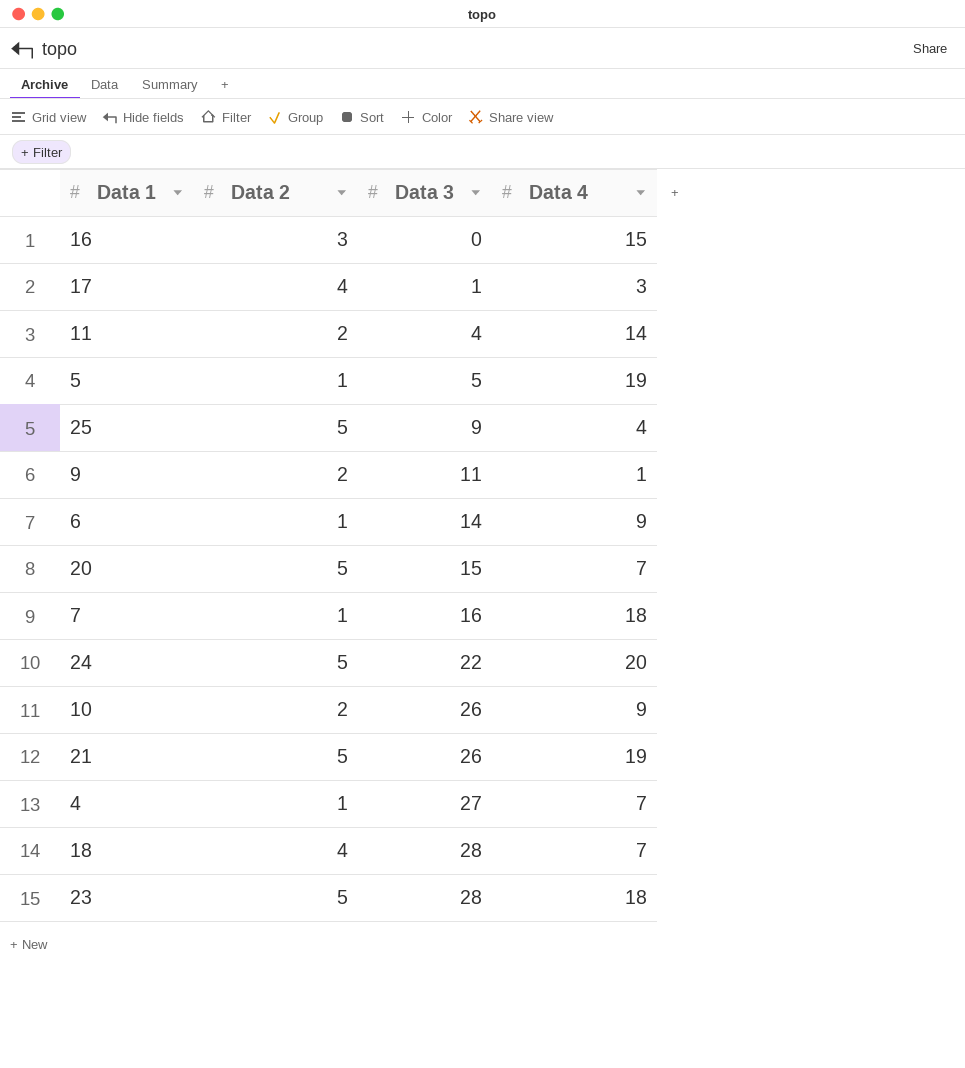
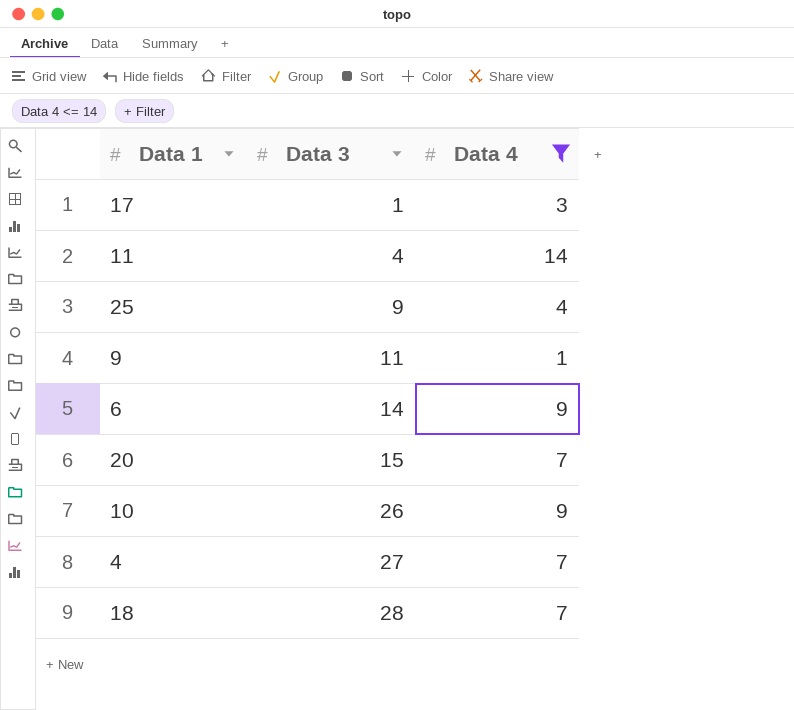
filter: none -> Data 4 <= 14
column Data 2 | position: 2 -> none

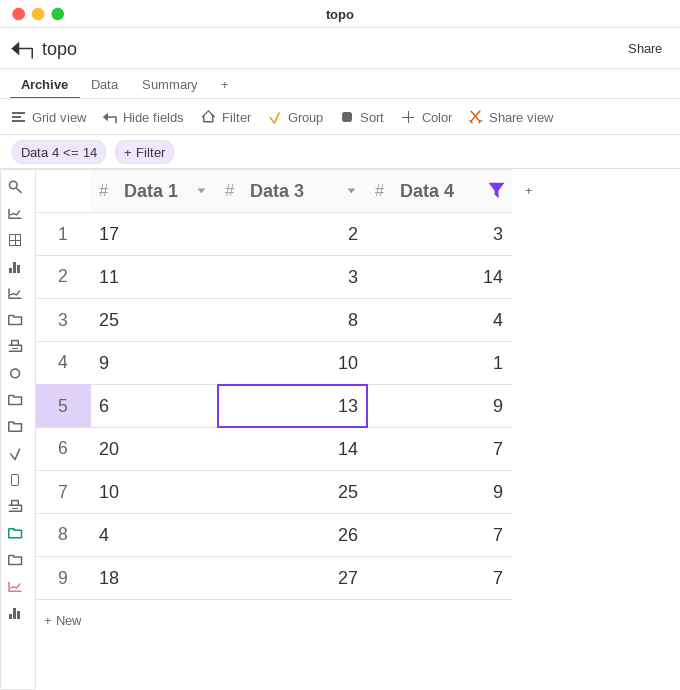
17 | Data 3: 1 -> 2
11 | Data 3: 4 -> 3
25 | Data 3: 9 -> 8
9 | Data 3: 11 -> 10
6 | Data 3: 14 -> 13
20 | Data 3: 15 -> 14
10 | Data 3: 26 -> 25
4 | Data 3: 27 -> 26
18 | Data 3: 28 -> 27

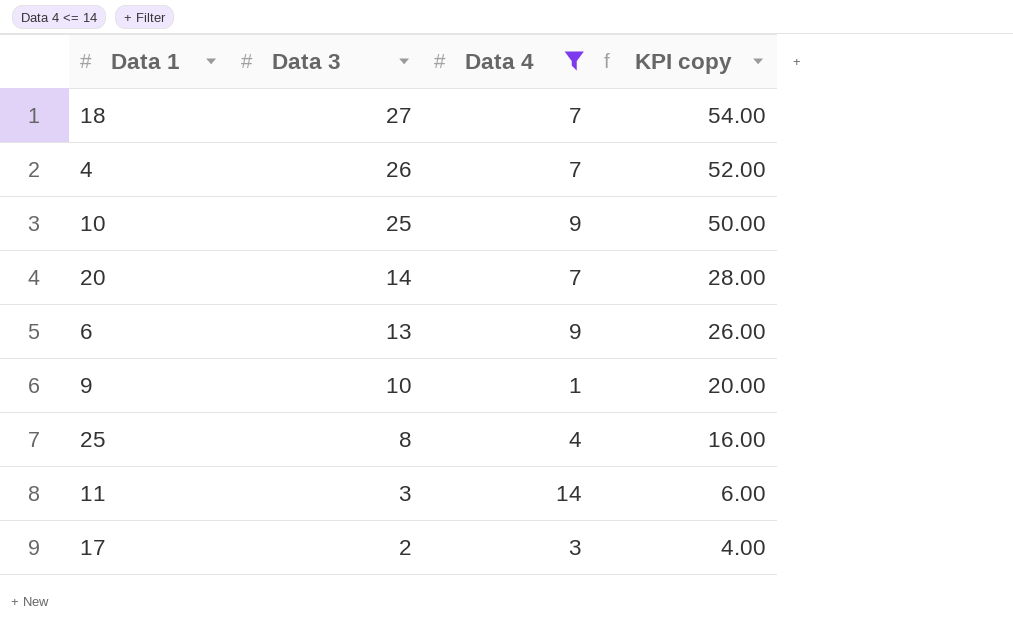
row order: Data 3 ascending -> Data 3 descending
column KPI copy | formula: none -> [Data 3] * 2

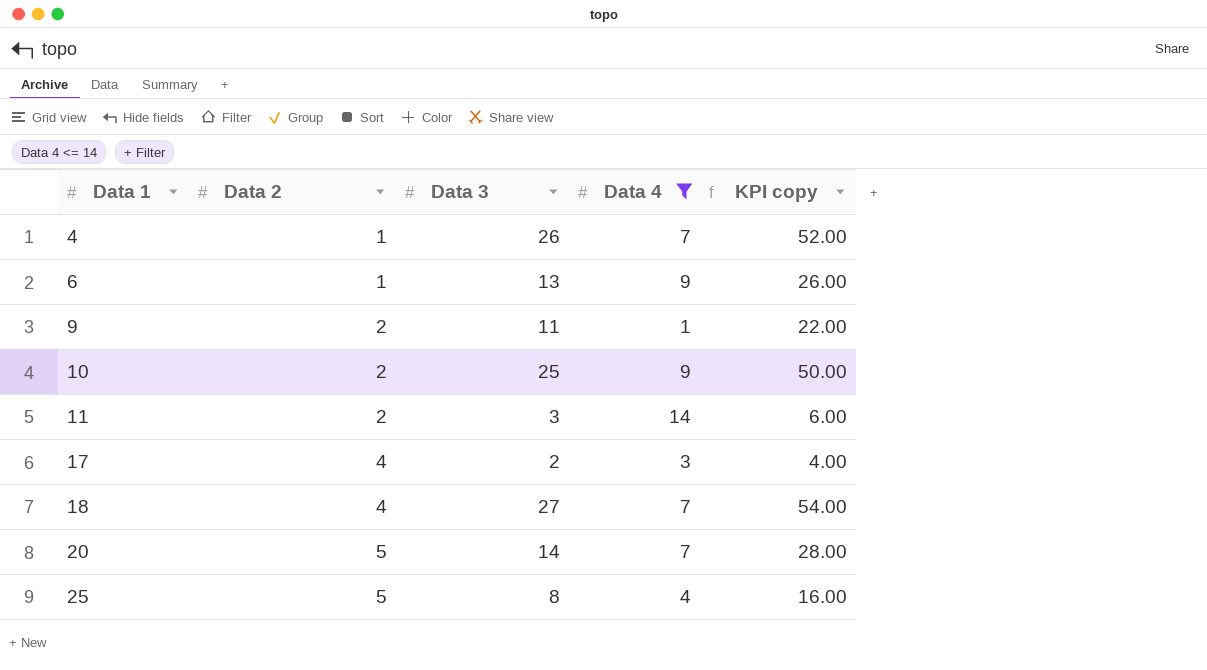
row order: Data 3 descending -> Data 1 ascending
column Data 2 | position: none -> 2
9 | Data 3: 10 -> 11
9 | KPI copy: 20.00 -> 22.00

